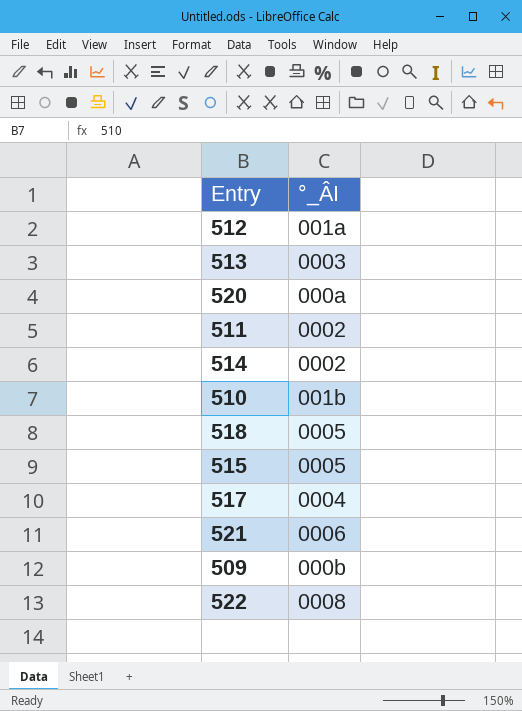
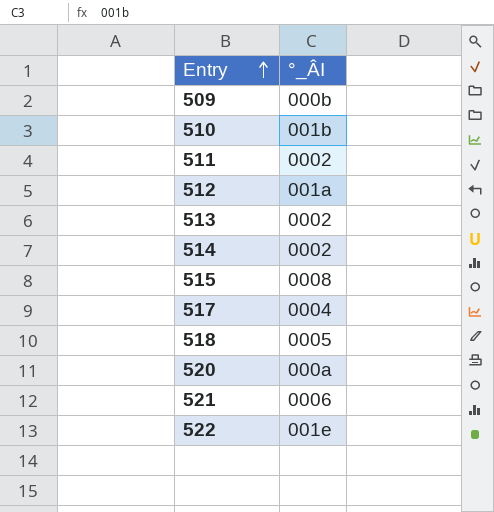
row order: none -> Entry ascending
513 | °_ÂI: 0003 -> 0002
515 | °_ÂI: 0005 -> 0008
522 | °_ÂI: 0008 -> 001e

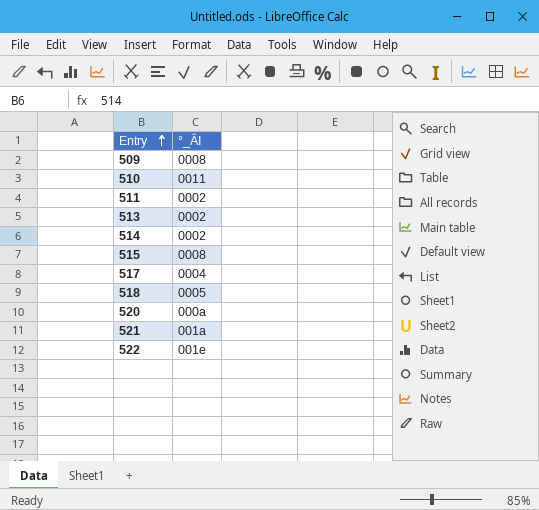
row 512: 001a -> none
509 | °_ÂI: 000b -> 0008
510 | °_ÂI: 001b -> 0011
521 | °_ÂI: 0006 -> 001a

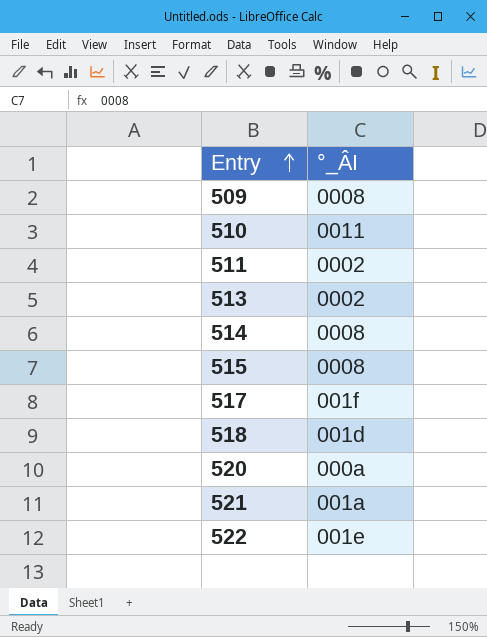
514 | °_ÂI: 0002 -> 0008
517 | °_ÂI: 0004 -> 001f
518 | °_ÂI: 0005 -> 001d

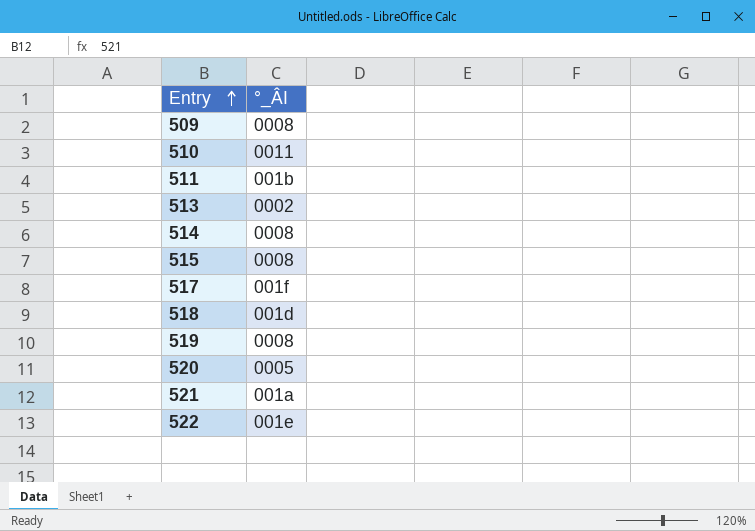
511 | °_ÂI: 0002 -> 001b
row 519: none -> 0008
520 | °_ÂI: 000a -> 0005

